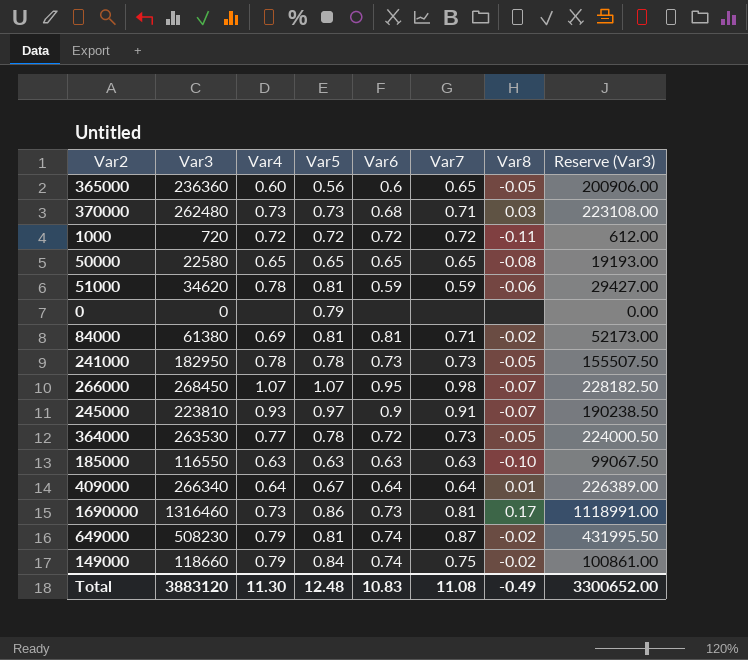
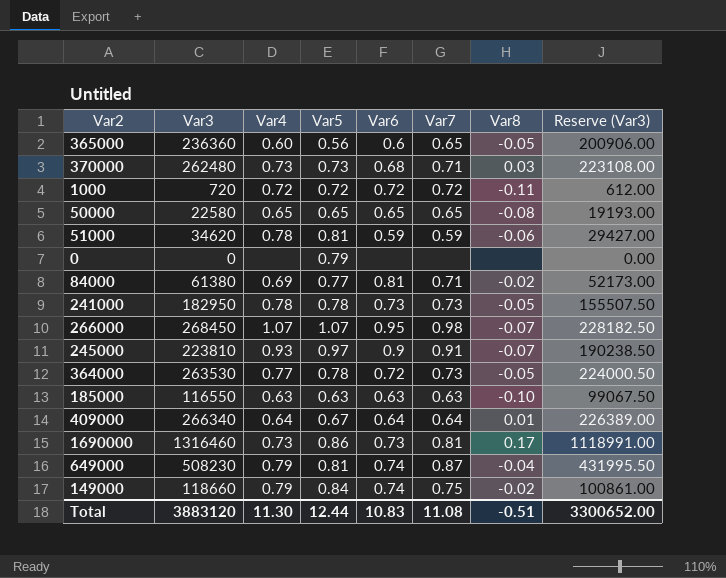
84000 | Var5: 0.81 -> 0.77
649000 | Var8: -0.02 -> -0.04
Total | Var5: 12.48 -> 12.44
Total | Var8: -0.49 -> -0.51

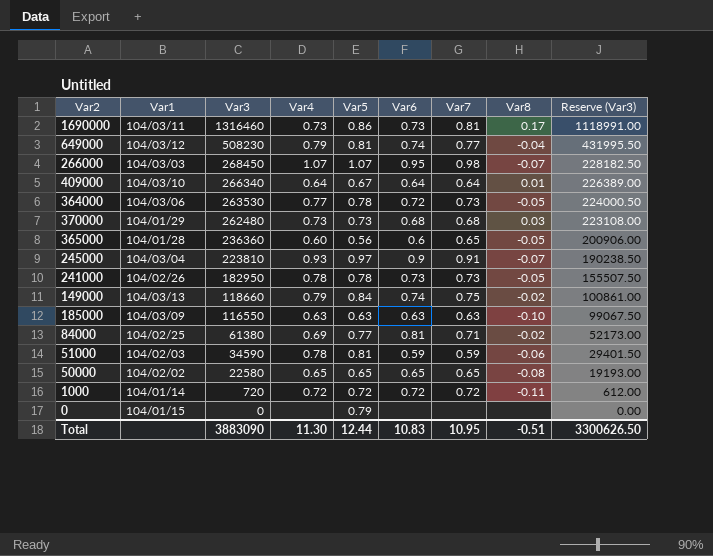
row order: none -> Var3 descending
column Var1 | position: none -> 2
649000 | Var7: 0.87 -> 0.77
370000 | Var7: 0.71 -> 0.68
51000 | Var3: 34620 -> 34590
51000 | Reserve (Var3): 29427.00 -> 29401.50
Total | Var3: 3883120 -> 3883090
Total | Var7: 11.08 -> 10.95
Total | Reserve (Var3): 3300652.00 -> 3300626.50

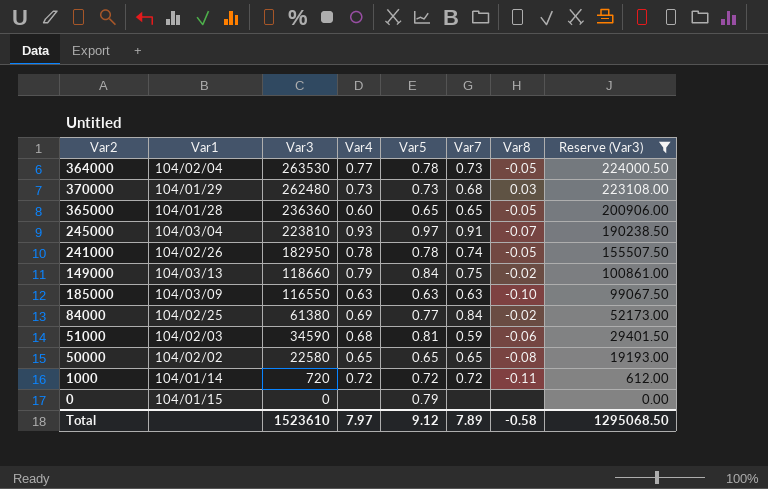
filter: none -> Reserve (Var3) <= 224000.50
column Var6 | position: 6 -> none
364000 | Var1: 104/03/06 -> 104/02/04
365000 | Var5: 0.56 -> 0.65
241000 | Var7: 0.73 -> 0.74
84000 | Var7: 0.71 -> 0.84
51000 | Var4: 0.78 -> 0.68
Total | Var3: 3883090 -> 1523610
Total | Var4: 11.30 -> 7.97
Total | Var5: 12.44 -> 9.12
Total | Var7: 10.95 -> 7.89
Total | Var8: -0.51 -> -0.58
Total | Reserve (Var3): 3300626.50 -> 1295068.50

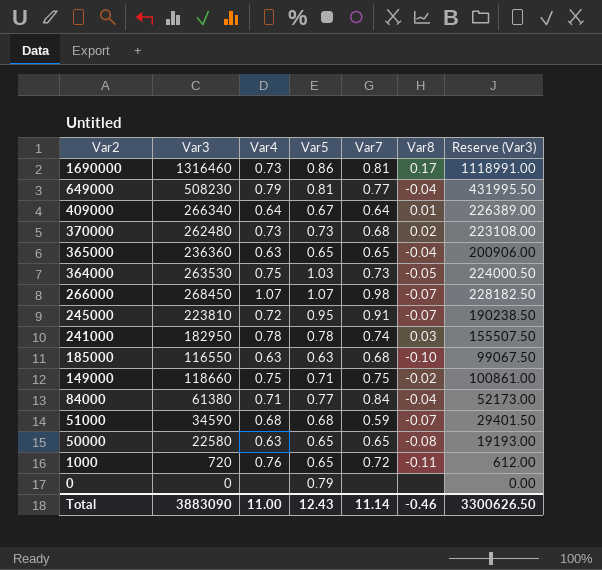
filter: Reserve (Var3) <= 224000.50 -> none
row order: Var3 descending -> Var2 descending
column Var1 | position: 2 -> none
370000 | Var8: 0.03 -> 0.02
365000 | Var4: 0.60 -> 0.63
365000 | Var8: -0.05 -> -0.04
364000 | Var4: 0.77 -> 0.75
364000 | Var5: 0.78 -> 1.03
245000 | Var4: 0.93 -> 0.72
245000 | Var5: 0.97 -> 0.95
241000 | Var8: -0.05 -> 0.03
185000 | Var7: 0.63 -> 0.68
149000 | Var4: 0.79 -> 0.75
149000 | Var5: 0.84 -> 0.71
84000 | Var4: 0.69 -> 0.71
84000 | Var8: -0.02 -> -0.04
51000 | Var5: 0.81 -> 0.68
51000 | Var8: -0.06 -> -0.07
50000 | Var4: 0.65 -> 0.63
1000 | Var4: 0.72 -> 0.76
1000 | Var5: 0.72 -> 0.65
Total | Var3: 1523610 -> 3883090
Total | Var4: 7.97 -> 11.00
Total | Var5: 9.12 -> 12.43
Total | Var7: 7.89 -> 11.14
Total | Var8: -0.58 -> -0.46
Total | Reserve (Var3): 1295068.50 -> 3300626.50

